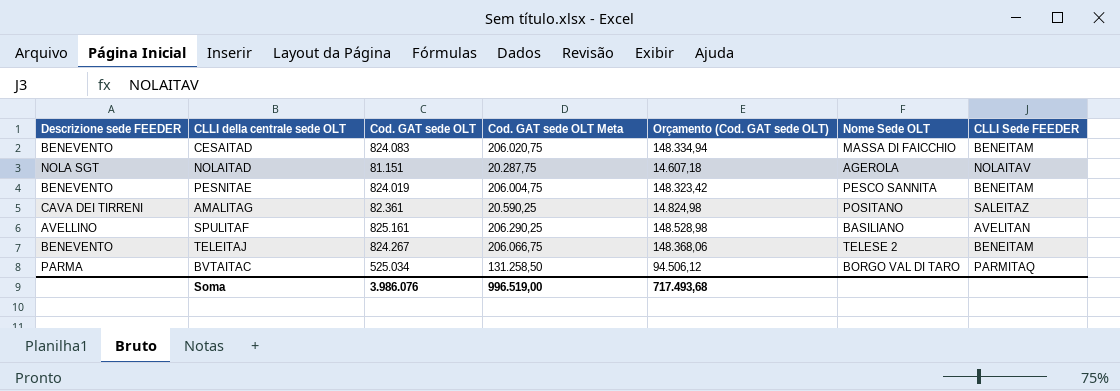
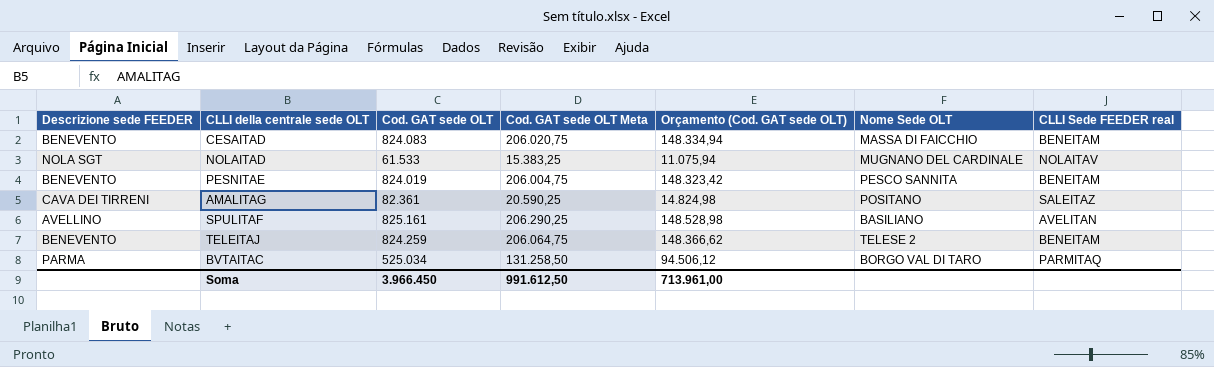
column name: CLLI Sede FEEDER -> CLLI Sede FEEDER real
NOLAITAD | Cod. GAT sede OLT: 81.151 -> 61.533
NOLAITAD | Cod. GAT sede OLT Meta: 20.287,75 -> 15.383,25
NOLAITAD | Orçamento (Cod. GAT sede OLT): 14.607,18 -> 11.075,94
NOLAITAD | Nome Sede OLT: AGEROLA -> MUGNANO DEL CARDINALE
TELEITAJ | Cod. GAT sede OLT: 824.267 -> 824.259
TELEITAJ | Cod. GAT sede OLT Meta: 206.066,75 -> 206.064,75
TELEITAJ | Orçamento (Cod. GAT sede OLT): 148.368,06 -> 148.366,62
Soma | Cod. GAT sede OLT: 3.986.076 -> 3.966.450
Soma | Cod. GAT sede OLT Meta: 996.519,00 -> 991.612,50
Soma | Orçamento (Cod. GAT sede OLT): 717.493,68 -> 713.961,00

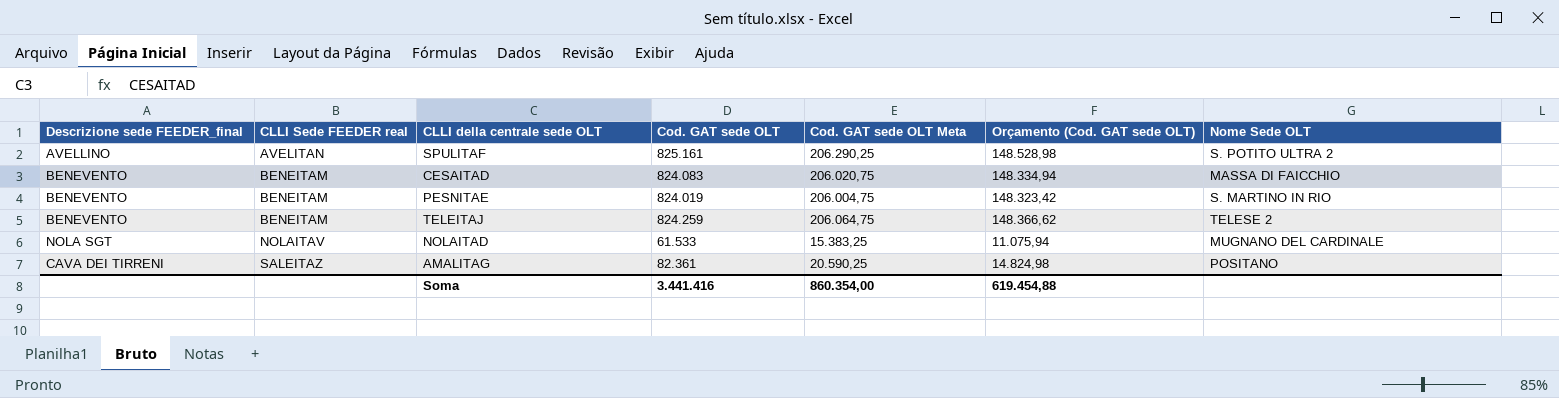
row order: none -> CLLI Sede FEEDER real ascending
column name: Descrizione sede FEEDER -> Descrizione sede FEEDER_final
column CLLI Sede FEEDER real | position: 7 -> 2
row BVTAITAC: PARMA | 525.034 | 131.258,50 | 94.506,12 | BORGO VAL DI TARO | PARMITAQ -> none
SPULITAF | Nome Sede OLT: BASILIANO -> S. POTITO ULTRA 2
PESNITAE | Nome Sede OLT: PESCO SANNITA -> S. MARTINO IN RIO
Soma | Cod. GAT sede OLT: 3.966.450 -> 3.441.416
Soma | Cod. GAT sede OLT Meta: 991.612,50 -> 860.354,00
Soma | Orçamento (Cod. GAT sede OLT): 713.961,00 -> 619.454,88

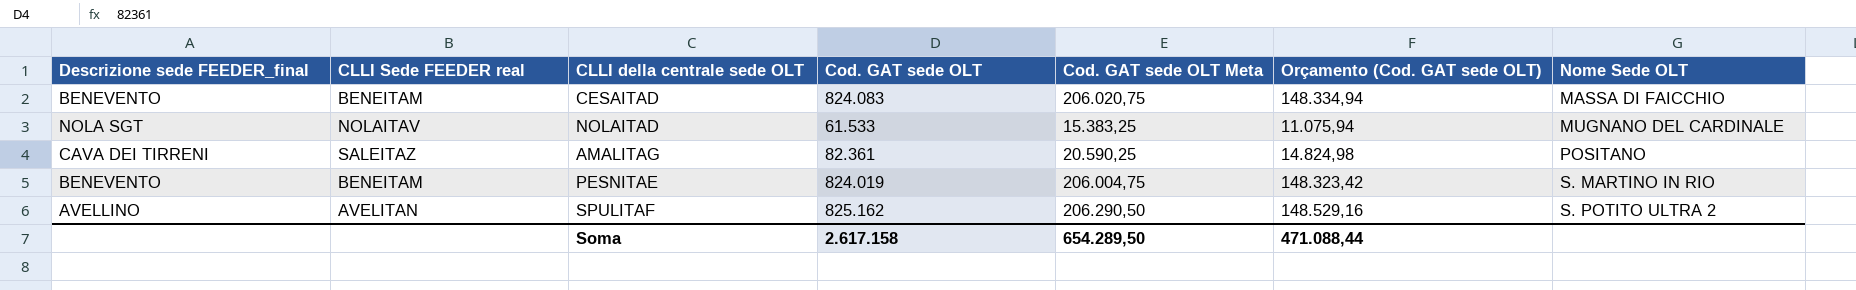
row order: CLLI Sede FEEDER real ascending -> Nome Sede OLT ascending
row TELEITAJ: BENEVENTO | BENEITAM | 824.259 | 206.064,75 | 148.366,62 | TELESE 2 -> none
SPULITAF | Cod. GAT sede OLT: 825.161 -> 825.162
SPULITAF | Cod. GAT sede OLT Meta: 206.290,25 -> 206.290,50
SPULITAF | Orçamento (Cod. GAT sede OLT): 148.528,98 -> 148.529,16
Soma | Cod. GAT sede OLT: 3.441.416 -> 2.617.158
Soma | Cod. GAT sede OLT Meta: 860.354,00 -> 654.289,50
Soma | Orçamento (Cod. GAT sede OLT): 619.454,88 -> 471.088,44

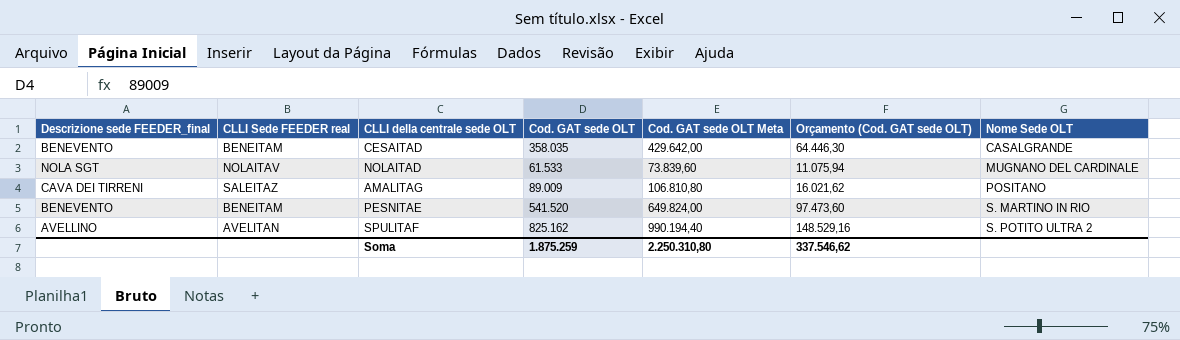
column Cod. GAT sede OLT Meta | formula: [Cod. GAT sede OLT] * 0,25 -> [Cod. GAT sede OLT] * 1,2
CESAITAD | Cod. GAT sede OLT: 824.083 -> 358.035
CESAITAD | Orçamento (Cod. GAT sede OLT): 148.334,94 -> 64.446,30
CESAITAD | Nome Sede OLT: MASSA DI FAICCHIO -> CASALGRANDE
AMALITAG | Cod. GAT sede OLT: 82.361 -> 89.009
AMALITAG | Orçamento (Cod. GAT sede OLT): 14.824,98 -> 16.021,62
PESNITAE | Cod. GAT sede OLT: 824.019 -> 541.520
PESNITAE | Orçamento (Cod. GAT sede OLT): 148.323,42 -> 97.473,60
Soma | Cod. GAT sede OLT: 2.617.158 -> 1.875.259
Soma | Cod. GAT sede OLT Meta: 654.289,50 -> 2.250.310,80
Soma | Orçamento (Cod. GAT sede OLT): 471.088,44 -> 337.546,62

